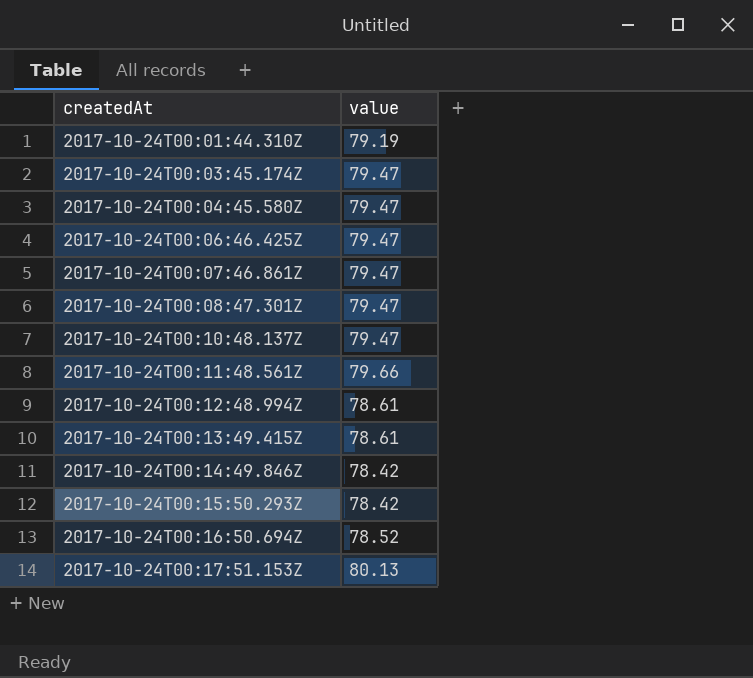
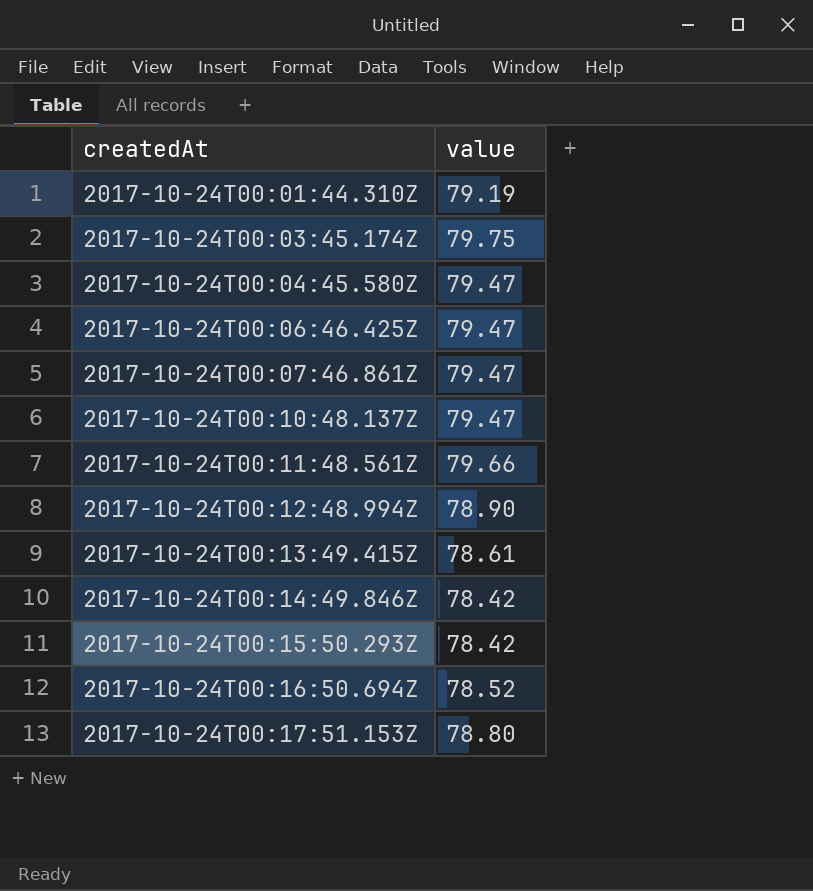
row 2017-10-24T00:08:47.301Z: 79.47 -> none
2017-10-24T00:03:45.174Z | value: 79.47 -> 79.75
2017-10-24T00:12:48.994Z | value: 78.61 -> 78.90
2017-10-24T00:17:51.153Z | value: 80.13 -> 78.80

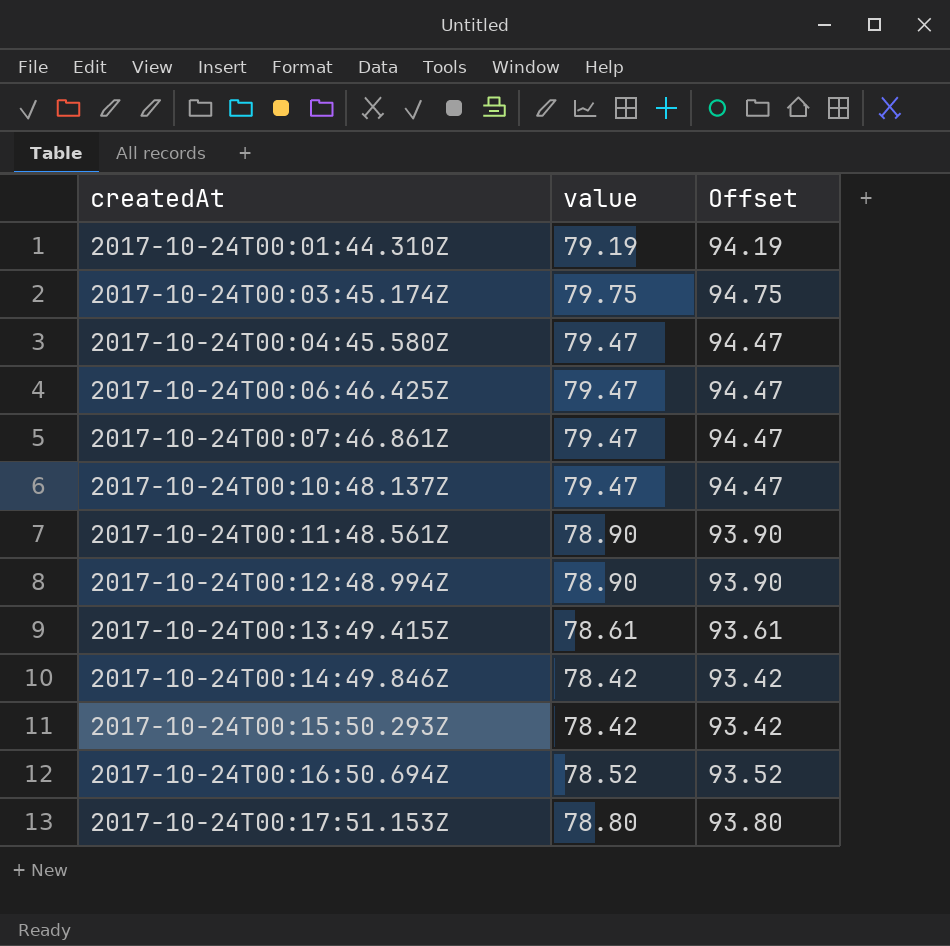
column Offset | formula: none -> [value] + 15
2017-10-24T00:11:48.561Z | value: 79.66 -> 78.90

